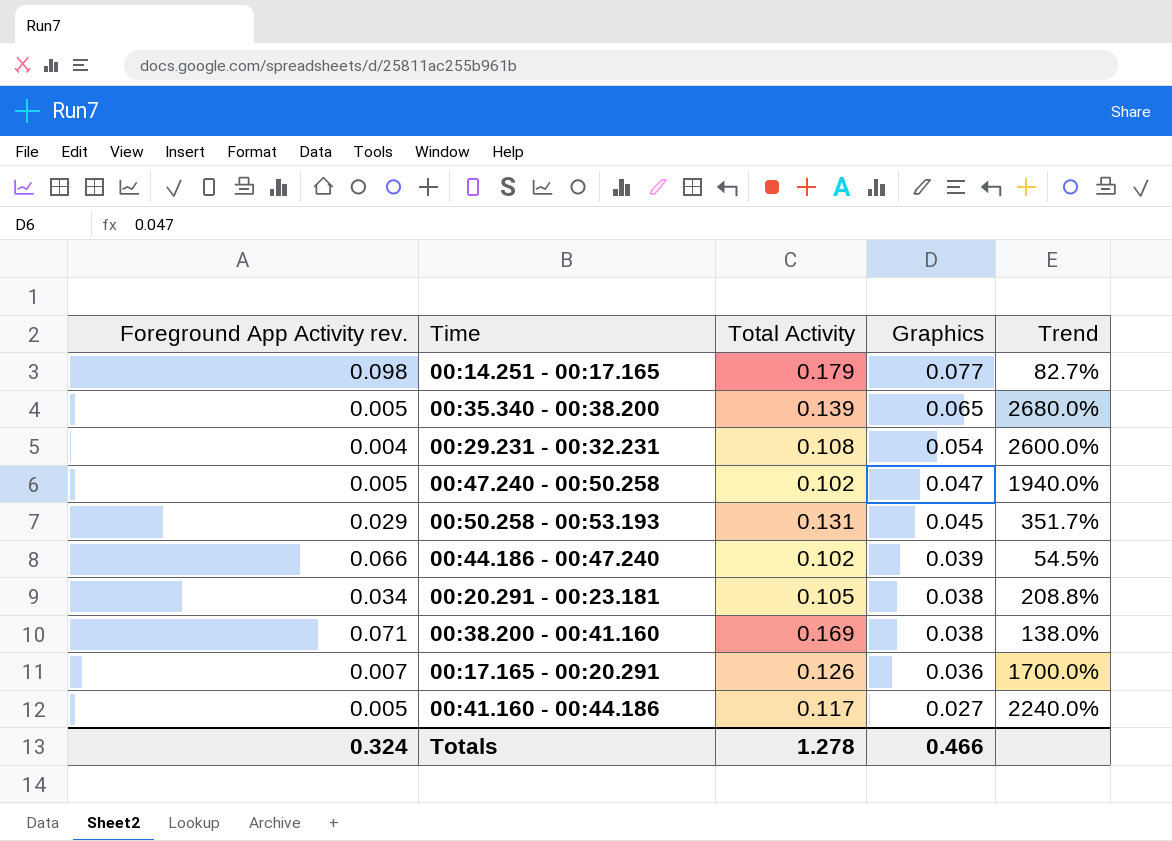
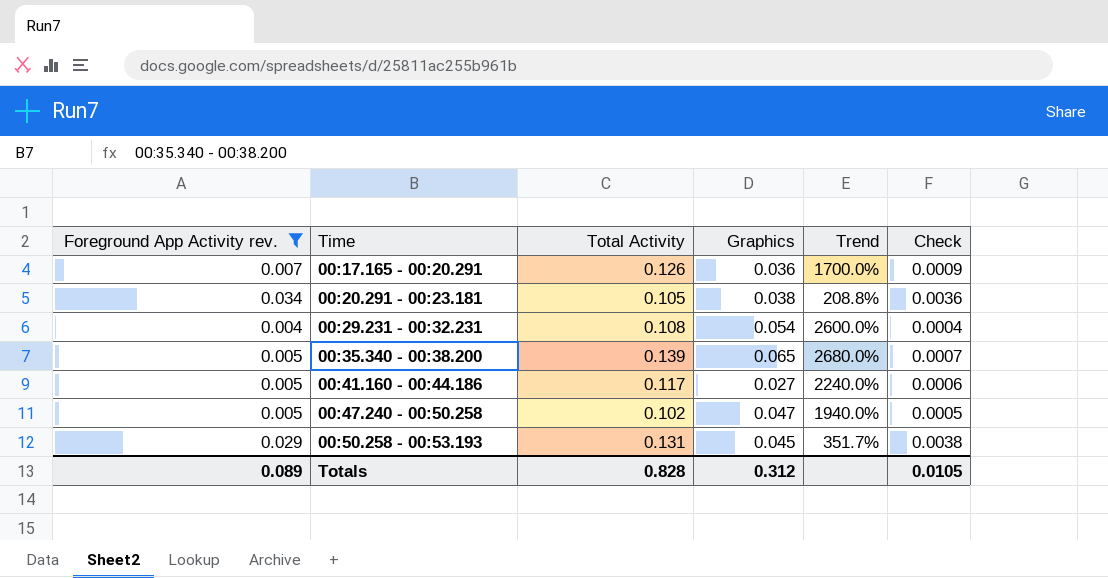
filter: none -> Foreground App Activity rev. <= 0.034
row order: Graphics descending -> Time ascending
column Check | formula: none -> [Foreground App Activity rev.] * [Total Activity]
Totals | Foreground App Activity rev.: 0.324 -> 0.089
Totals | Total Activity: 1.278 -> 0.828
Totals | Graphics: 0.466 -> 0.312

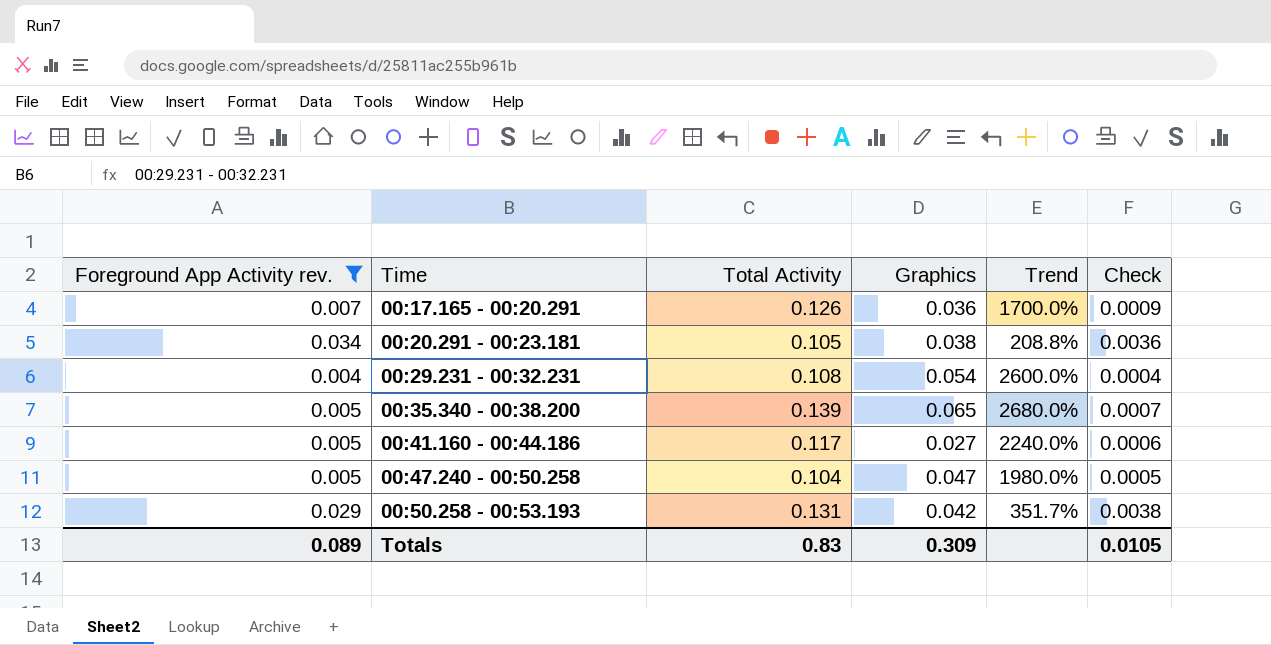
00:47.240 - 00:50.258 | Total Activity: 0.102 -> 0.104
00:47.240 - 00:50.258 | Trend: 1940.0% -> 1980.0%
00:50.258 - 00:53.193 | Graphics: 0.045 -> 0.042
Totals | Total Activity: 0.828 -> 0.83
Totals | Graphics: 0.312 -> 0.309

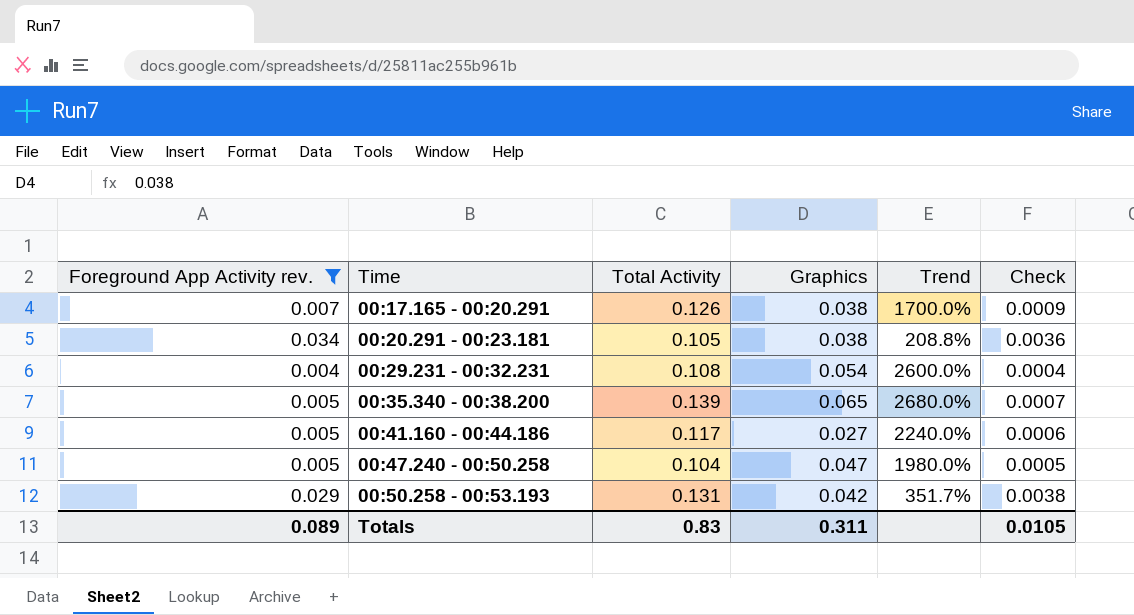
00:17.165 - 00:20.291 | Graphics: 0.036 -> 0.038
Totals | Graphics: 0.309 -> 0.311

